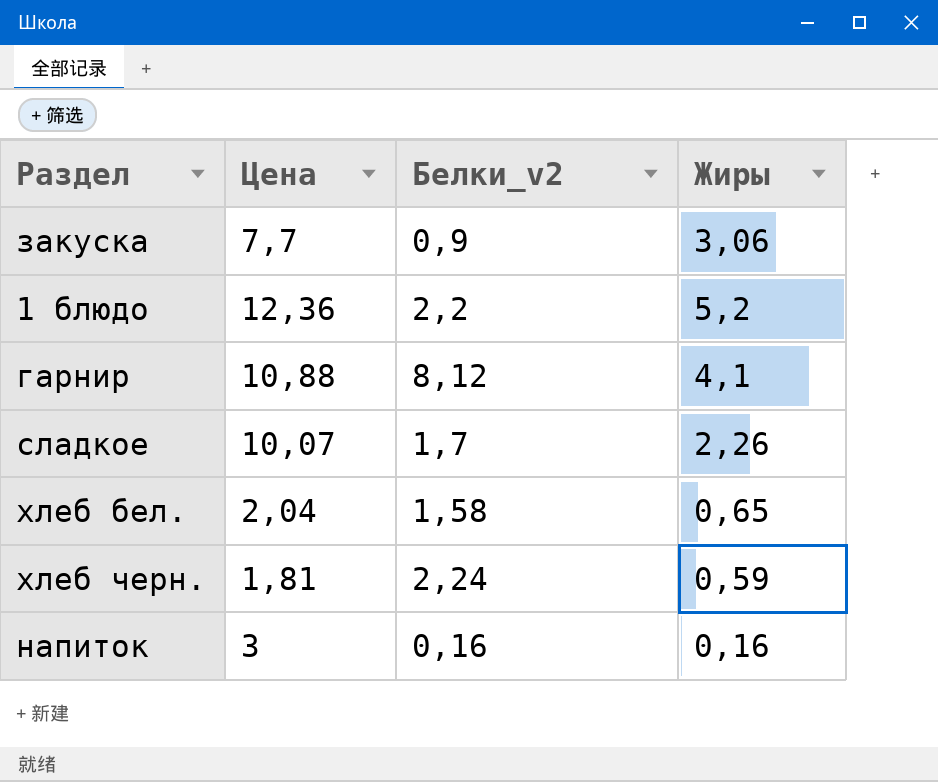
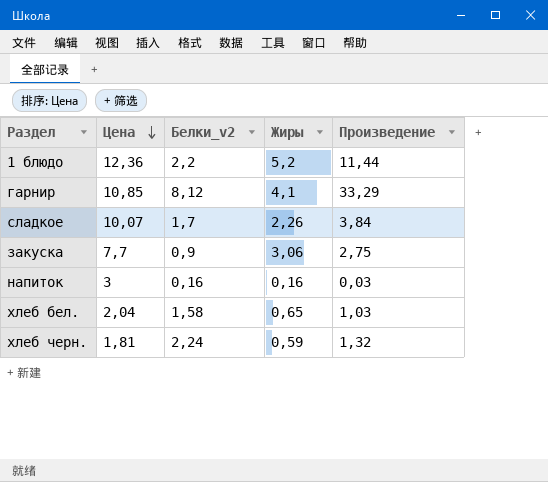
row order: none -> Цена descending
column Произведение | formula: none -> [Белки_v2] * [Жиры]
гарнир | Цена: 10,88 -> 10,85

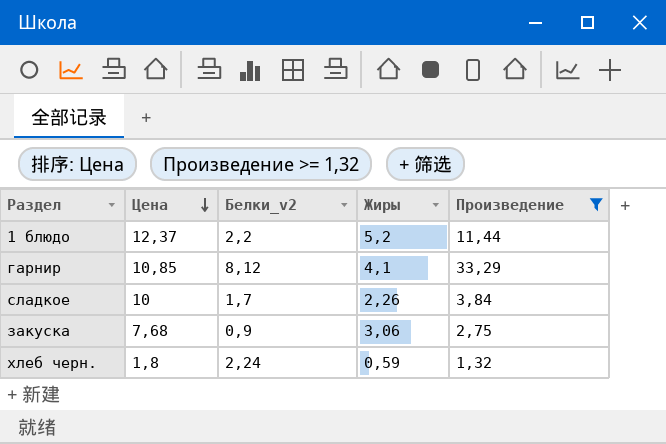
filter: none -> Произведение >= 1,32
1 блюдо | Цена: 12,36 -> 12,37
сладкое | Цена: 10,07 -> 10
закуска | Цена: 7,7 -> 7,68
хлеб черн. | Цена: 1,81 -> 1,8

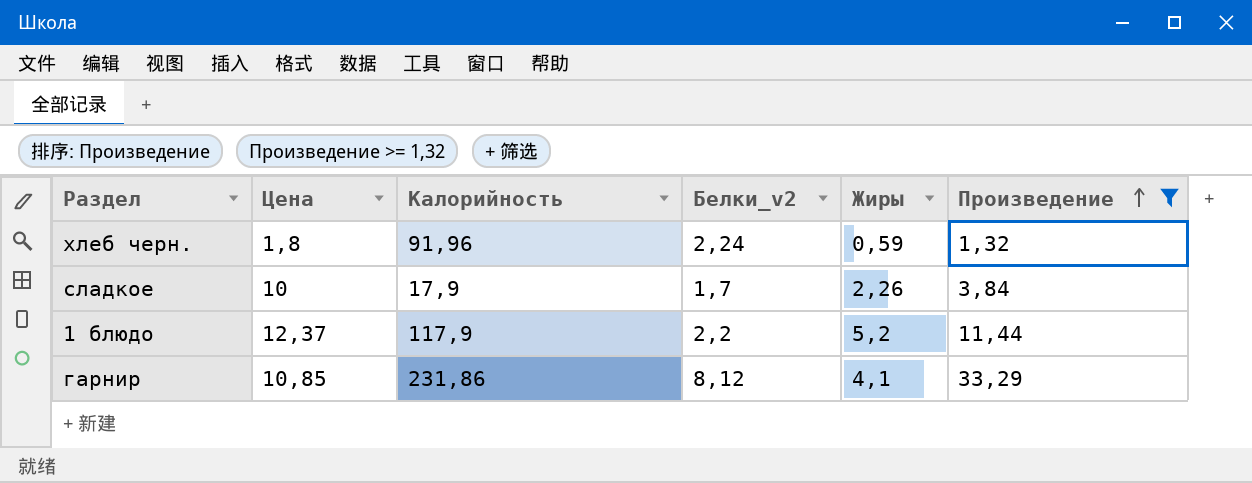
row order: Цена descending -> Произведение ascending
column Калорийность | position: none -> 3
row закуска: 7,68 | 0,9 | 3,06 | 2,75 -> none

